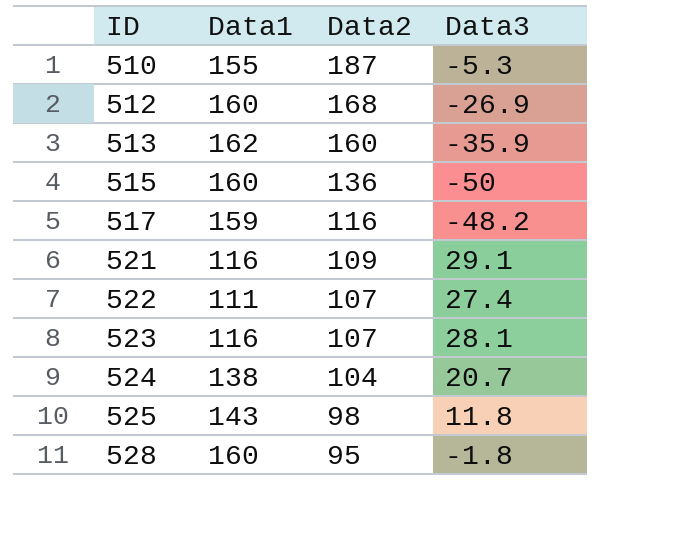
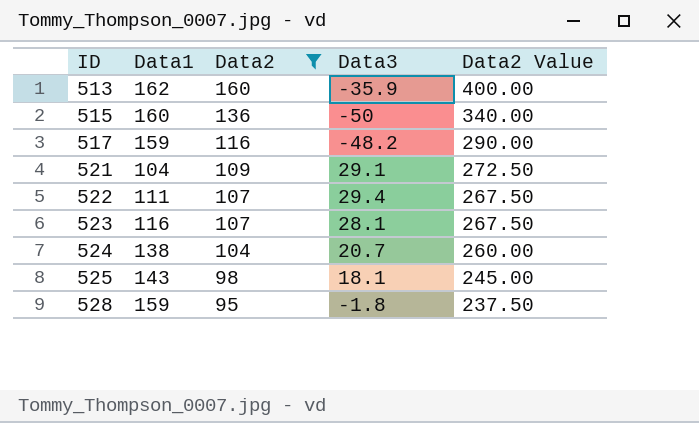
filter: none -> Data2 <= 160
column Data2 Value | formula: none -> [Data2] * 2.5
521 | Data1: 116 -> 104
522 | Data3: 27.4 -> 29.4
525 | Data3: 11.8 -> 18.1
528 | Data1: 160 -> 159

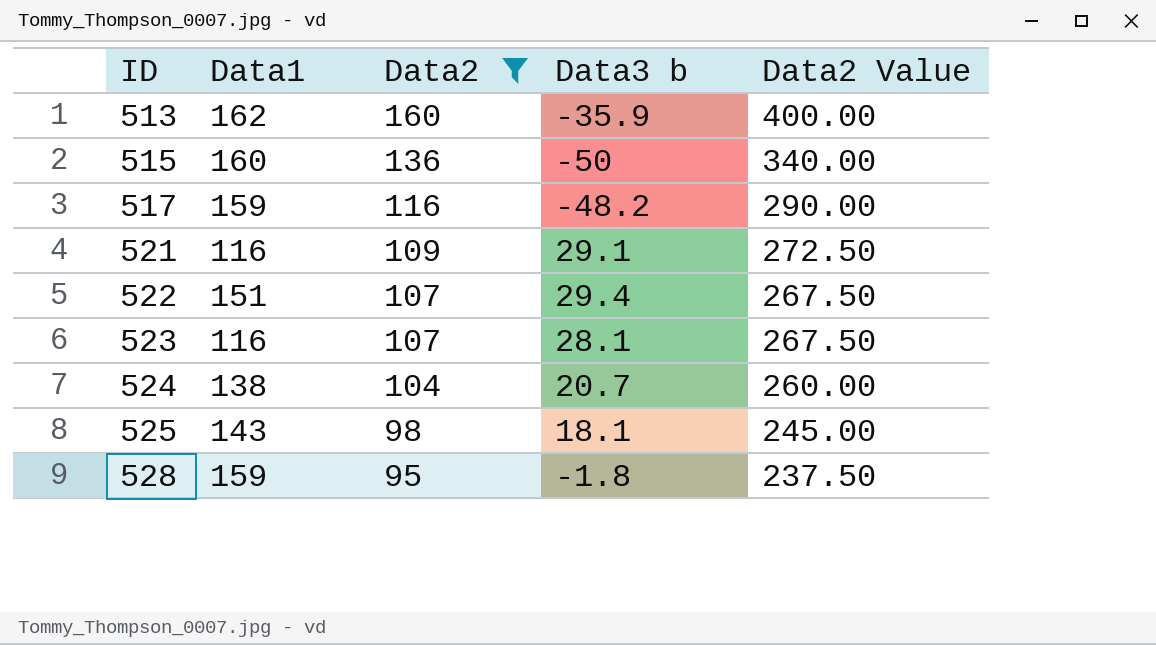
column name: Data3 -> Data3 b
521 | Data1: 104 -> 116
522 | Data1: 111 -> 151

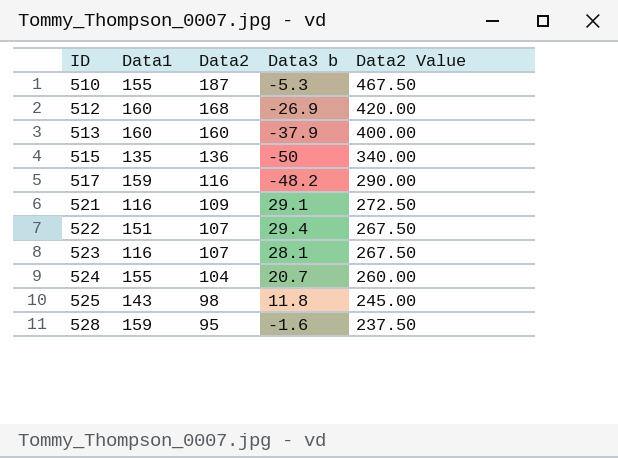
filter: Data2 <= 160 -> none
513 | Data1: 162 -> 160
513 | Data3 b: -35.9 -> -37.9
515 | Data1: 160 -> 135
524 | Data1: 138 -> 155
525 | Data3 b: 18.1 -> 11.8
528 | Data3 b: -1.8 -> -1.6

